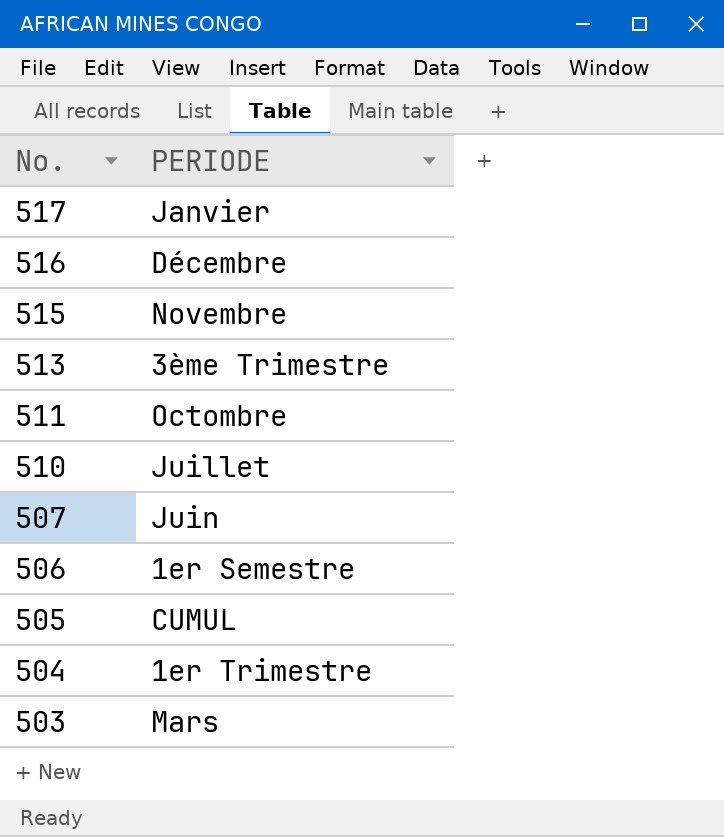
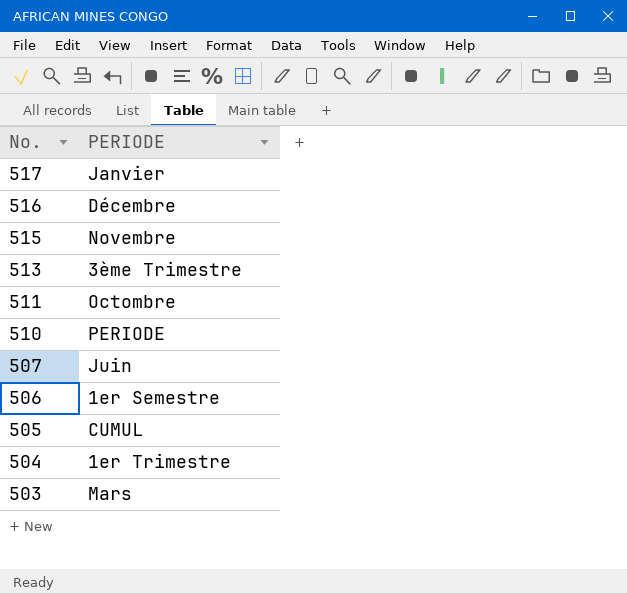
510 | PERIODE: Juillet -> PERIODE

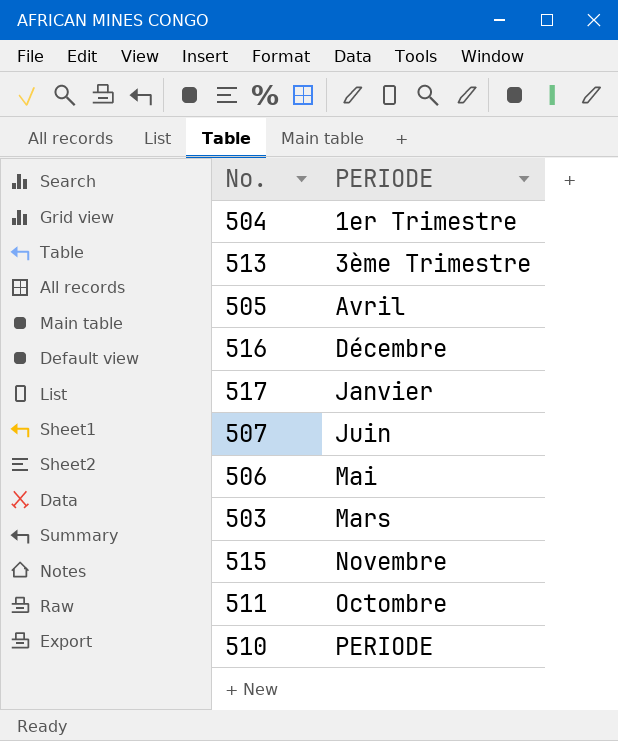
row order: No. descending -> PERIODE ascending
505 | PERIODE: CUMUL -> Avril
506 | PERIODE: 1er Semestre -> Mai

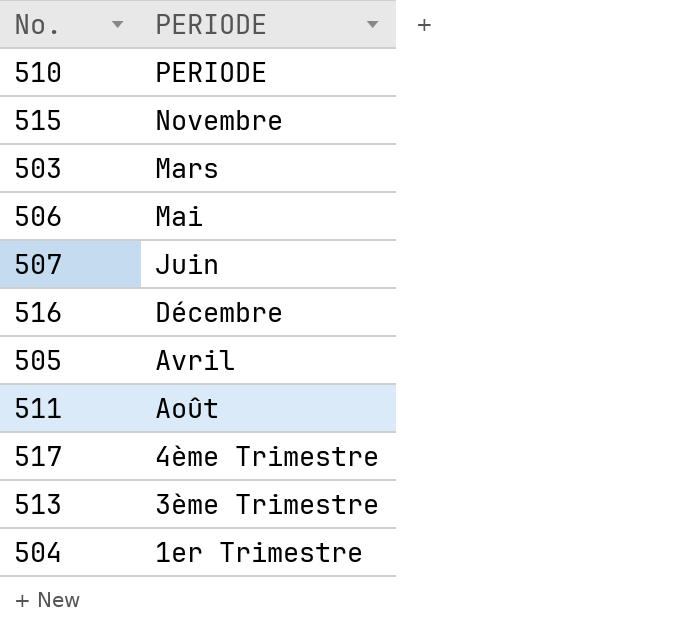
row order: PERIODE ascending -> PERIODE descending
511 | PERIODE: Octombre -> Août
517 | PERIODE: Janvier -> 4ème Trimestre

